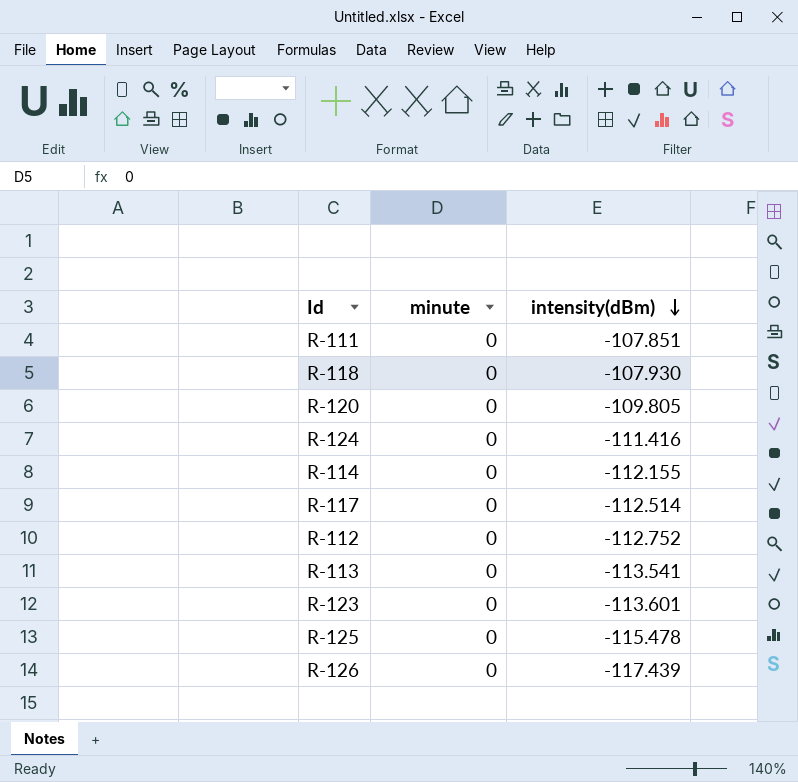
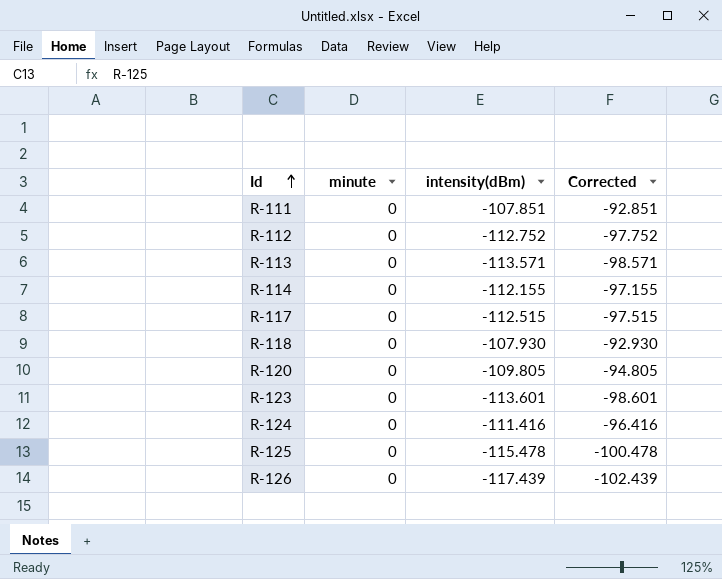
row order: intensity(dBm) descending -> Id ascending
column Corrected | formula: none -> [intensity(dBm)] + 15
R-113 | intensity(dBm): -113.541 -> -113.571
R-117 | intensity(dBm): -112.514 -> -112.515

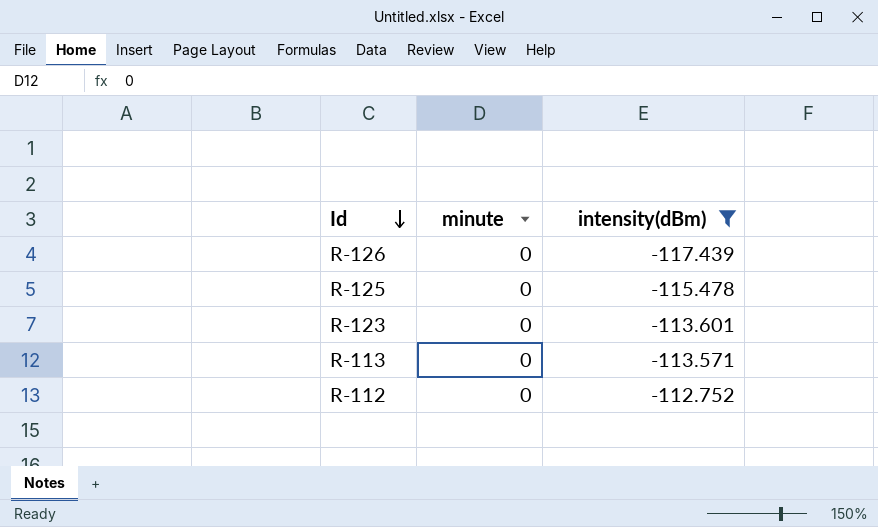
filter: none -> intensity(dBm) <= -112.752
row order: Id ascending -> Id descending
column Corrected | formula: [intensity(dBm)] + 15 -> none

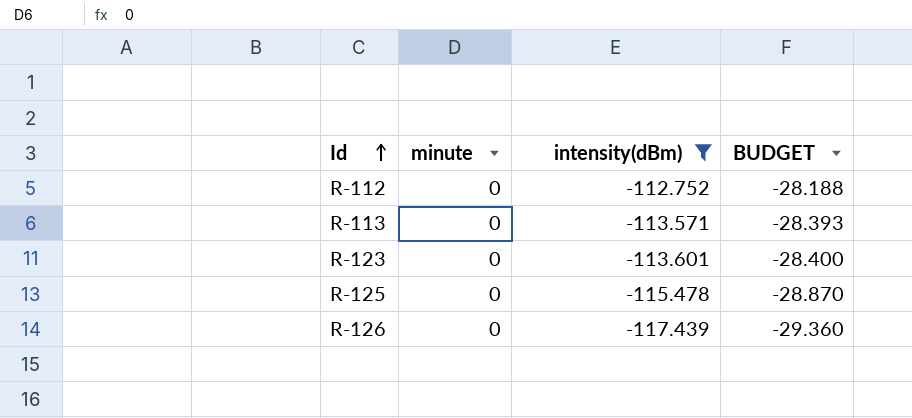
row order: Id descending -> Id ascending
column BUDGET | formula: none -> [intensity(dBm)] * 0.25

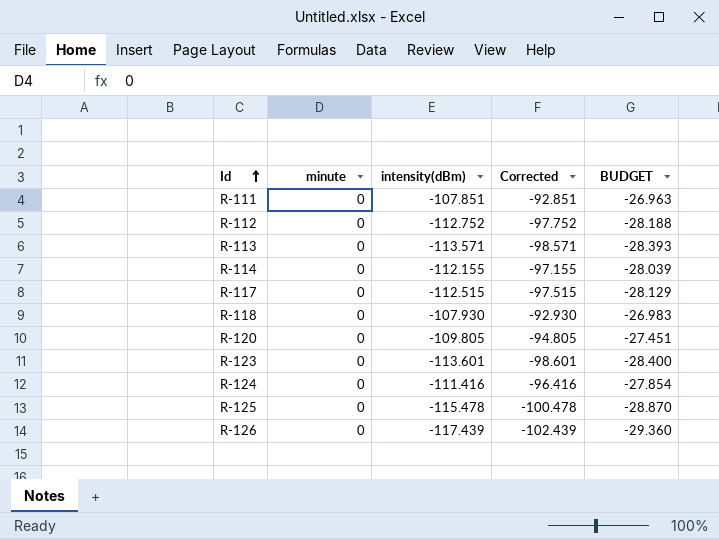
filter: intensity(dBm) <= -112.752 -> none
column Corrected | formula: none -> [intensity(dBm)] + 15

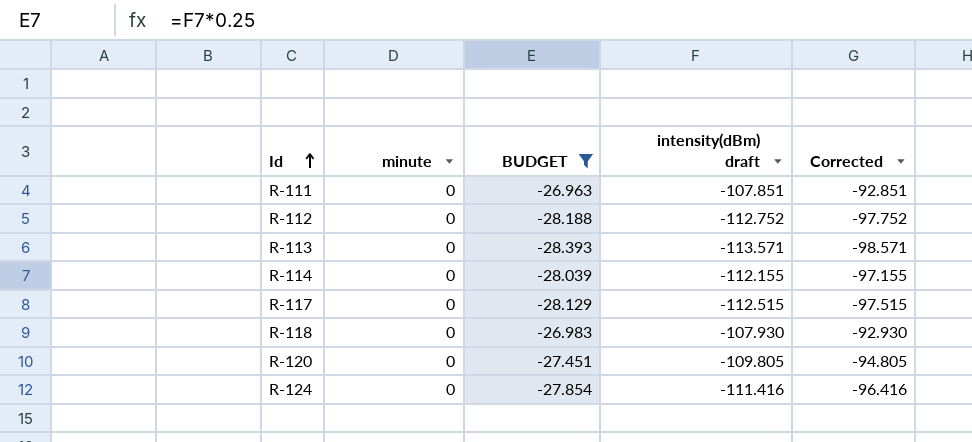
filter: none -> BUDGET >= -28.393
column BUDGET | position: 5 -> 3
column name: intensity(dBm) -> intensity(dBm) draft

